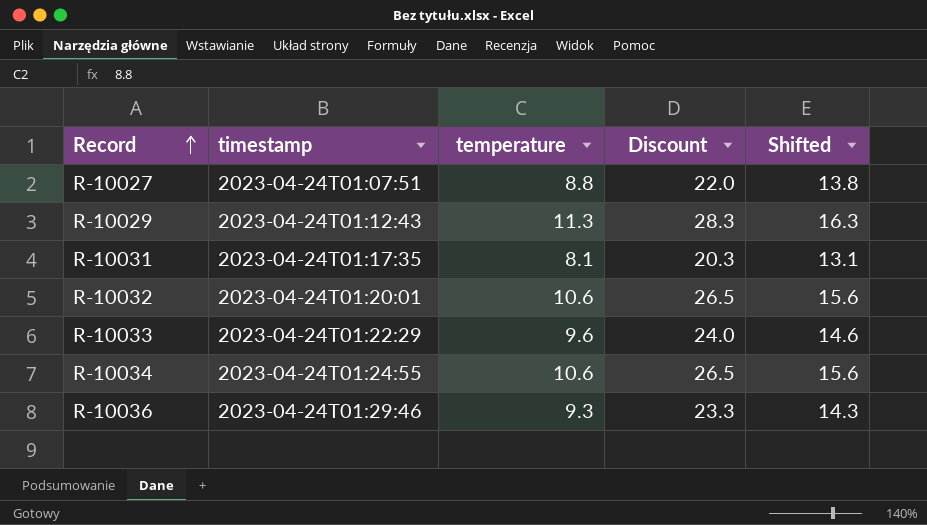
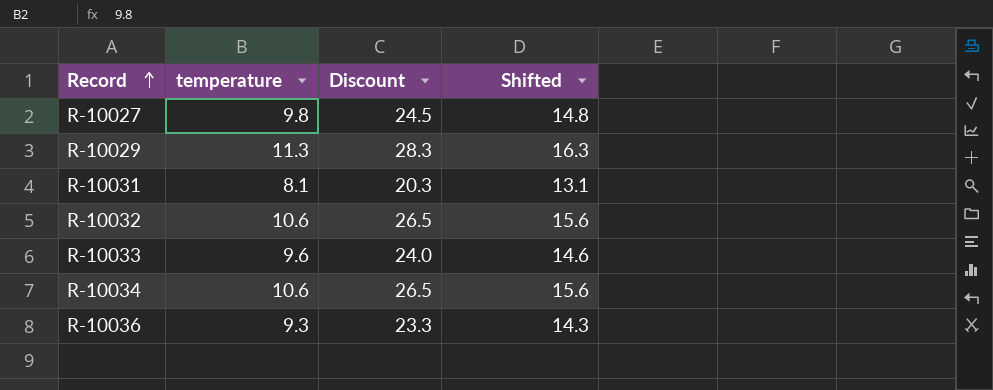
column timestamp | position: 2 -> none
R-10027 | temperature: 8.8 -> 9.8
R-10027 | Discount: 22.0 -> 24.5
R-10027 | Shifted: 13.8 -> 14.8

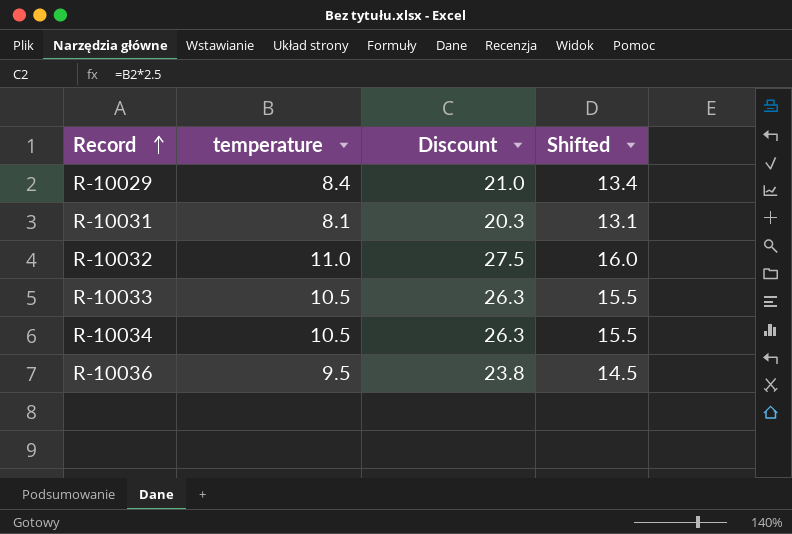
row R-10027: 9.8 | 24.5 | 14.8 -> none
R-10029 | temperature: 11.3 -> 8.4
R-10029 | Discount: 28.3 -> 21.0
R-10029 | Shifted: 16.3 -> 13.4
R-10032 | temperature: 10.6 -> 11.0
R-10032 | Discount: 26.5 -> 27.5
R-10032 | Shifted: 15.6 -> 16.0
R-10033 | temperature: 9.6 -> 10.5
R-10033 | Discount: 24.0 -> 26.3
R-10033 | Shifted: 14.6 -> 15.5
R-10034 | temperature: 10.6 -> 10.5
R-10034 | Discount: 26.5 -> 26.3
R-10034 | Shifted: 15.6 -> 15.5
R-10036 | temperature: 9.3 -> 9.5
R-10036 | Discount: 23.3 -> 23.8
R-10036 | Shifted: 14.3 -> 14.5

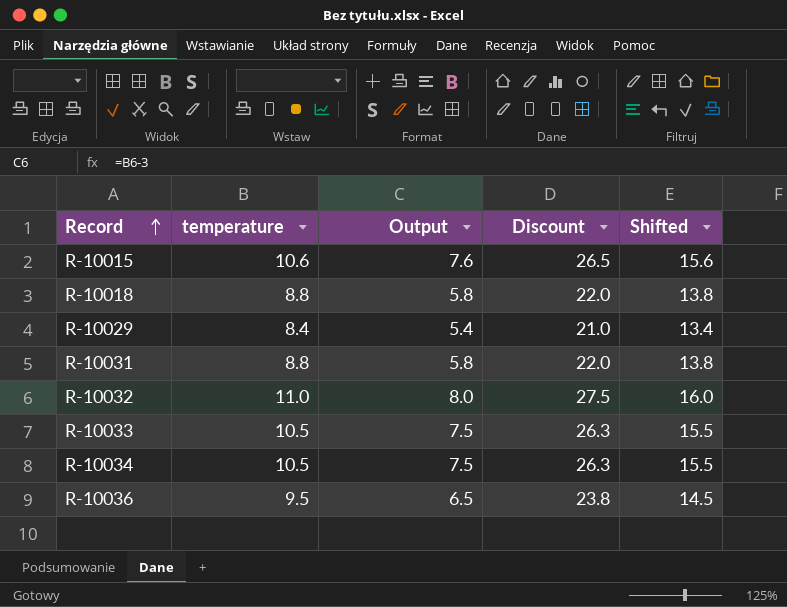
column Output | formula: none -> [temperature] - 3
row R-10015: none -> 10.6 | 7.6 | 26.5 | 15.6
row R-10018: none -> 8.8 | 5.8 | 22.0 | 13.8
R-10031 | temperature: 8.1 -> 8.8
R-10031 | Discount: 20.3 -> 22.0
R-10031 | Shifted: 13.1 -> 13.8

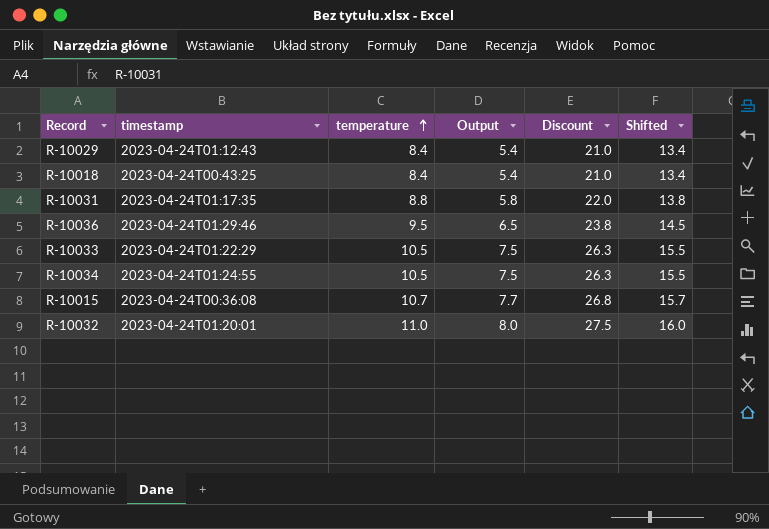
row order: Record ascending -> temperature ascending
column timestamp | position: none -> 2
R-10018 | temperature: 8.8 -> 8.4
R-10018 | Output: 5.8 -> 5.4
R-10018 | Discount: 22.0 -> 21.0
R-10018 | Shifted: 13.8 -> 13.4
R-10015 | temperature: 10.6 -> 10.7
R-10015 | Output: 7.6 -> 7.7
R-10015 | Discount: 26.5 -> 26.8
R-10015 | Shifted: 15.6 -> 15.7

